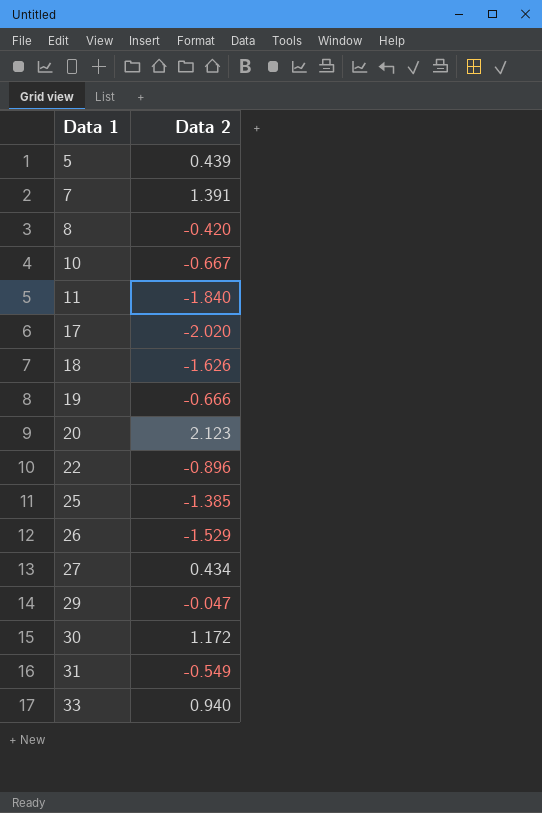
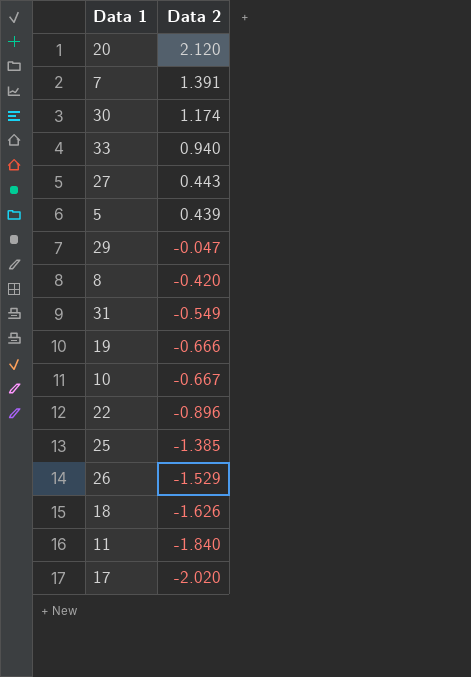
row order: Data 1 ascending -> Data 2 descending
20 | Data 2: 2.123 -> 2.120
30 | Data 2: 1.172 -> 1.174
27 | Data 2: 0.434 -> 0.443

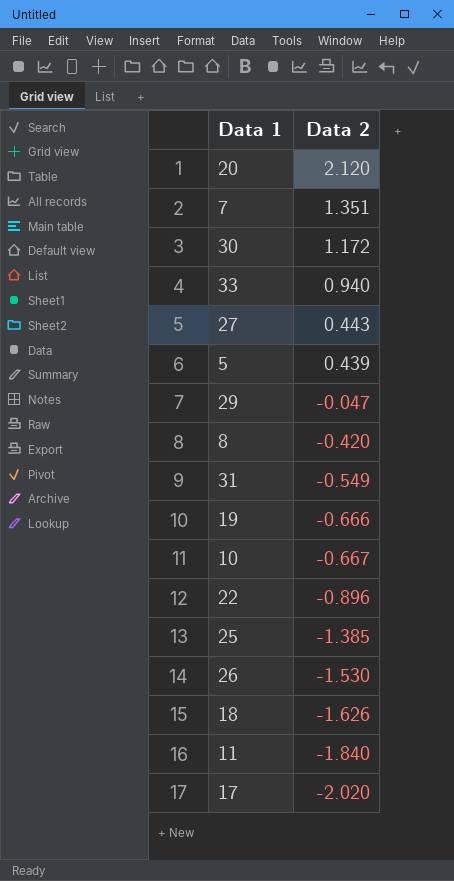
7 | Data 2: 1.391 -> 1.351
30 | Data 2: 1.174 -> 1.172
26 | Data 2: -1.529 -> -1.530

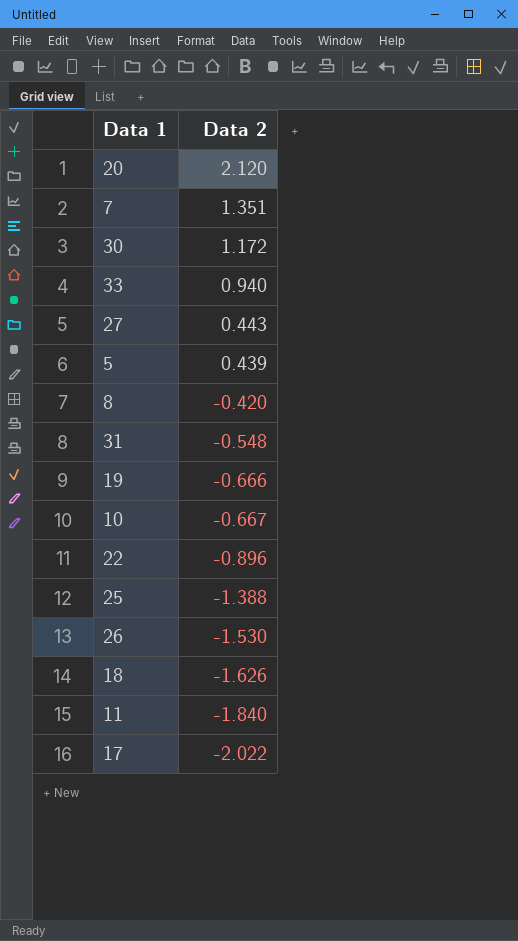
row 29: -0.047 -> none
31 | Data 2: -0.549 -> -0.548
25 | Data 2: -1.385 -> -1.388
17 | Data 2: -2.020 -> -2.022

